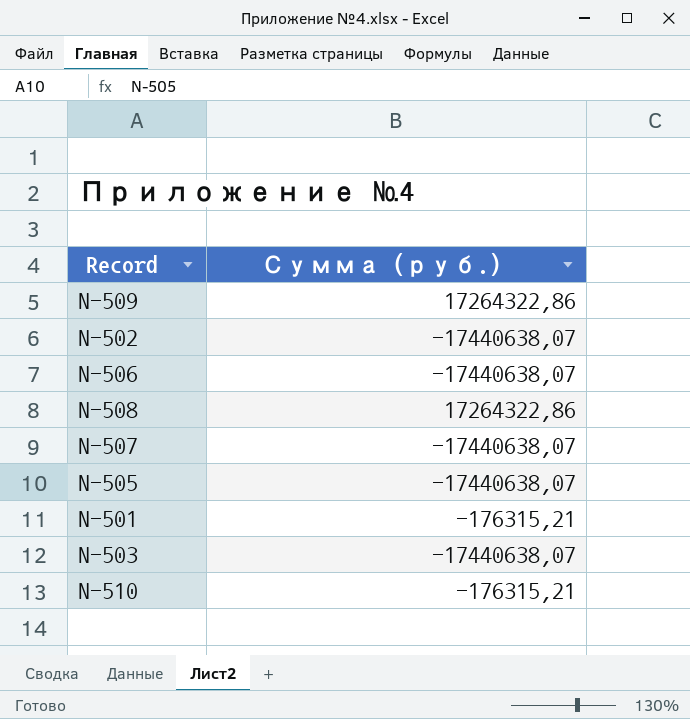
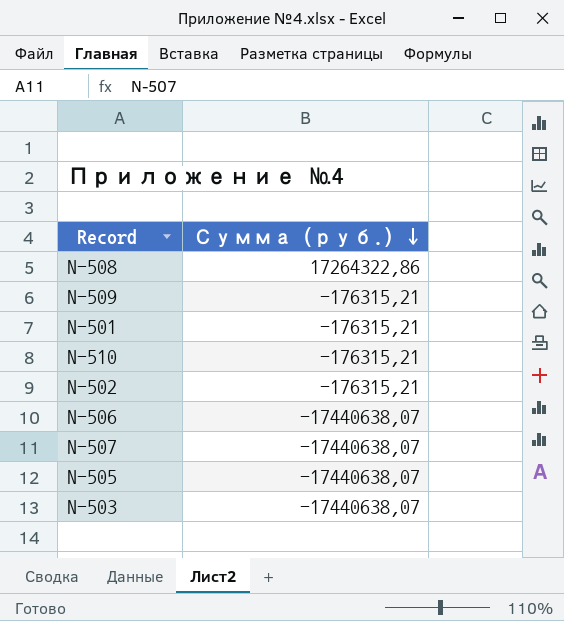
row order: none -> Сумма (руб.) descending
N-509 | Сумма (руб.): 17264322,86 -> -176315,21
N-502 | Сумма (руб.): -17440638,07 -> -176315,21

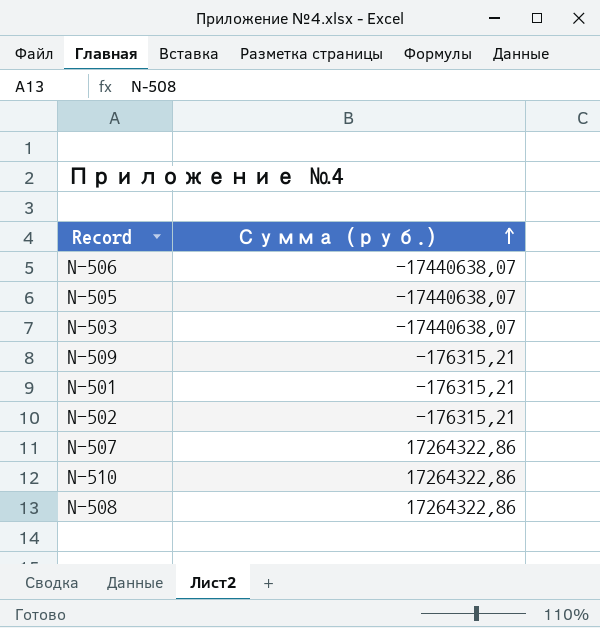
row order: Сумма (руб.) descending -> Сумма (руб.) ascending
N-507 | Сумма (руб.): -17440638,07 -> 17264322,86
N-510 | Сумма (руб.): -176315,21 -> 17264322,86

